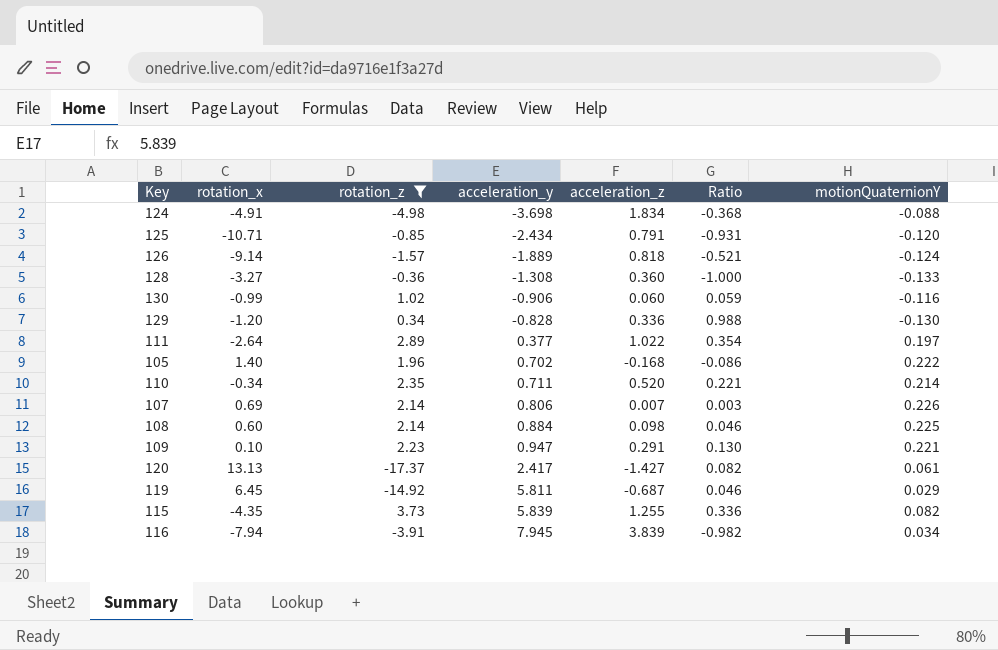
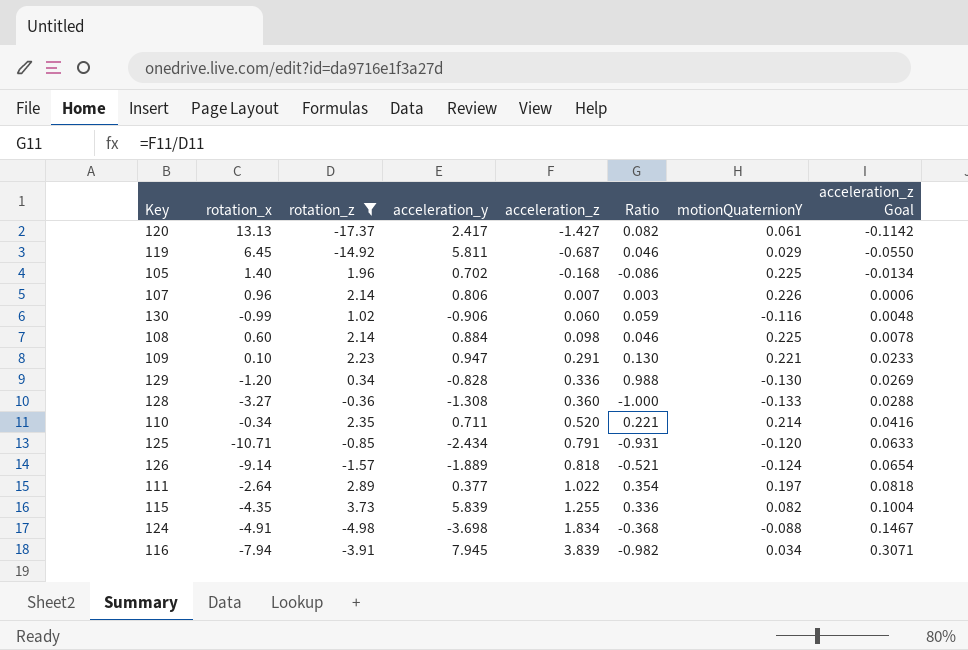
row order: acceleration_y ascending -> acceleration_z ascending
column acceleration_z Goal | formula: none -> [acceleration_z] * 0.08
105 | motionQuaternionY: 0.222 -> 0.225
107 | rotation_x: 0.69 -> 0.96

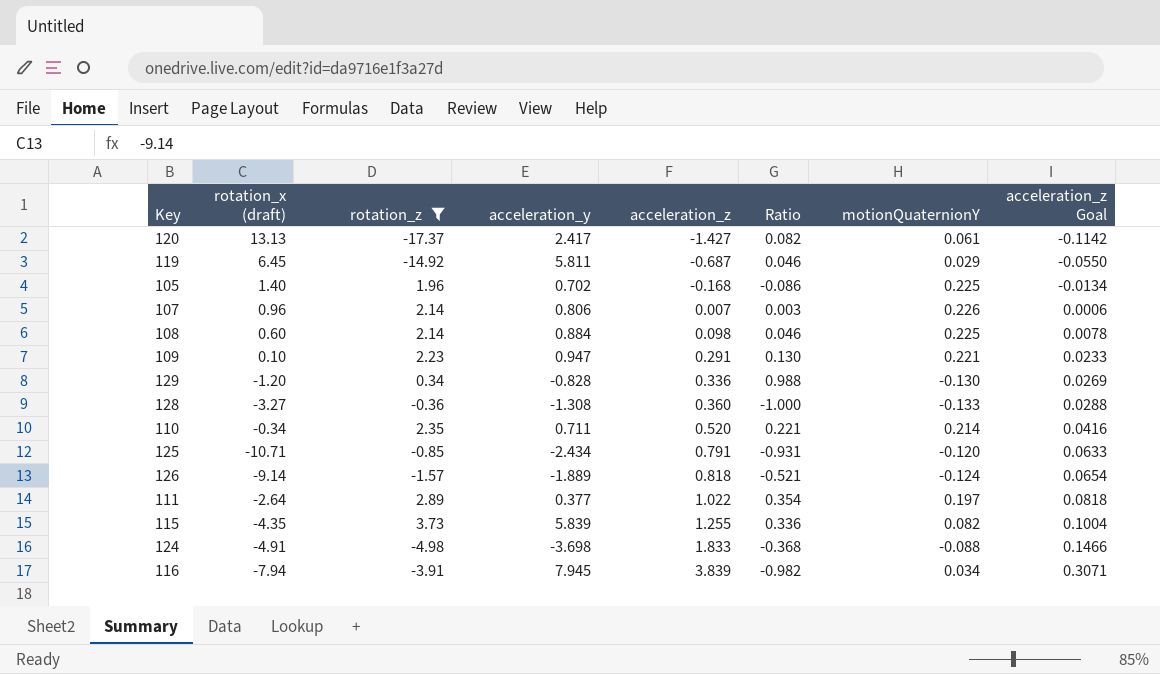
column name: rotation_x -> rotation_x (draft)
row 130: -0.99 | 1.02 | -0.906 | 0.060 | 0.059 | -0.116 | 0.0048 -> none
124 | acceleration_z: 1.834 -> 1.833
124 | acceleration_z Goal: 0.1467 -> 0.1466

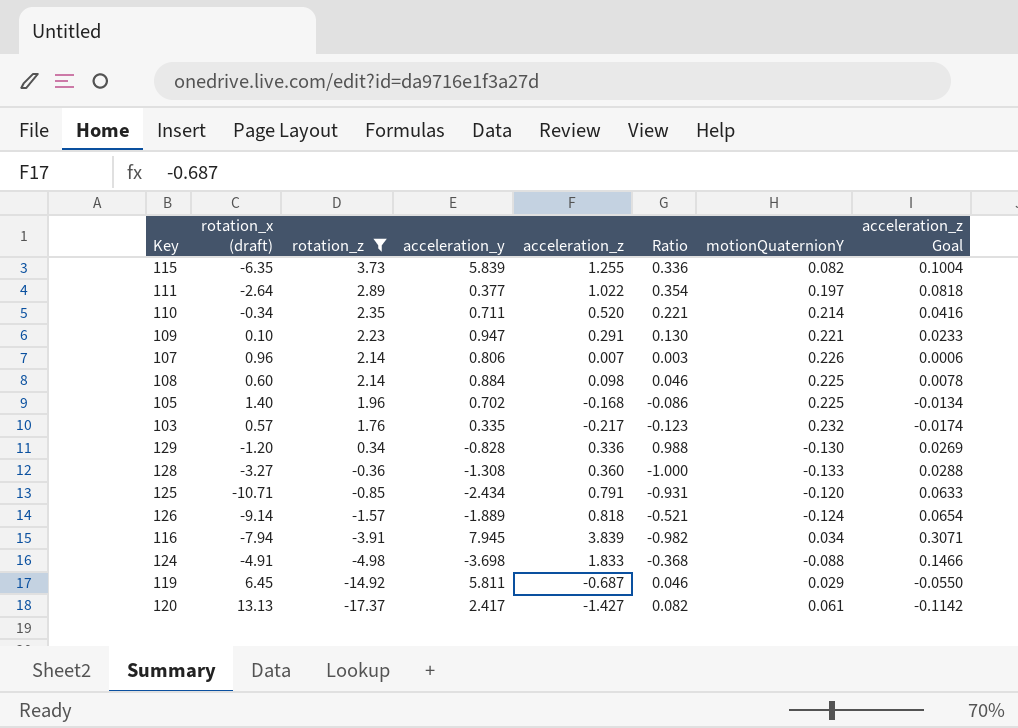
row order: acceleration_z ascending -> rotation_z descending
115 | rotation_x (draft): -4.35 -> -6.35
row 103: none -> 0.57 | 1.76 | 0.335 | -0.217 | -0.123 | 0.232 | -0.0174

